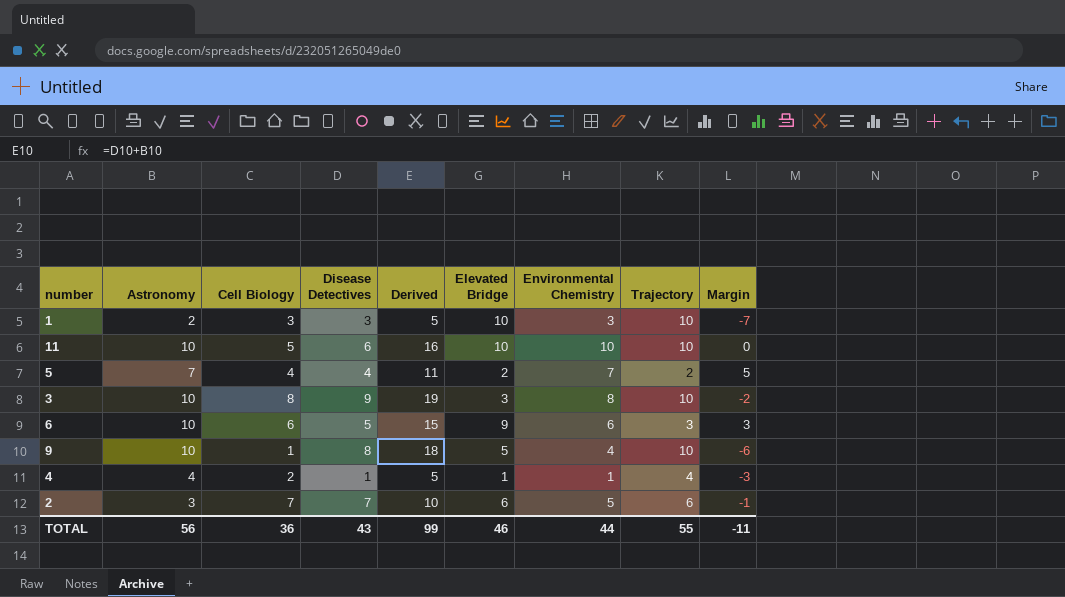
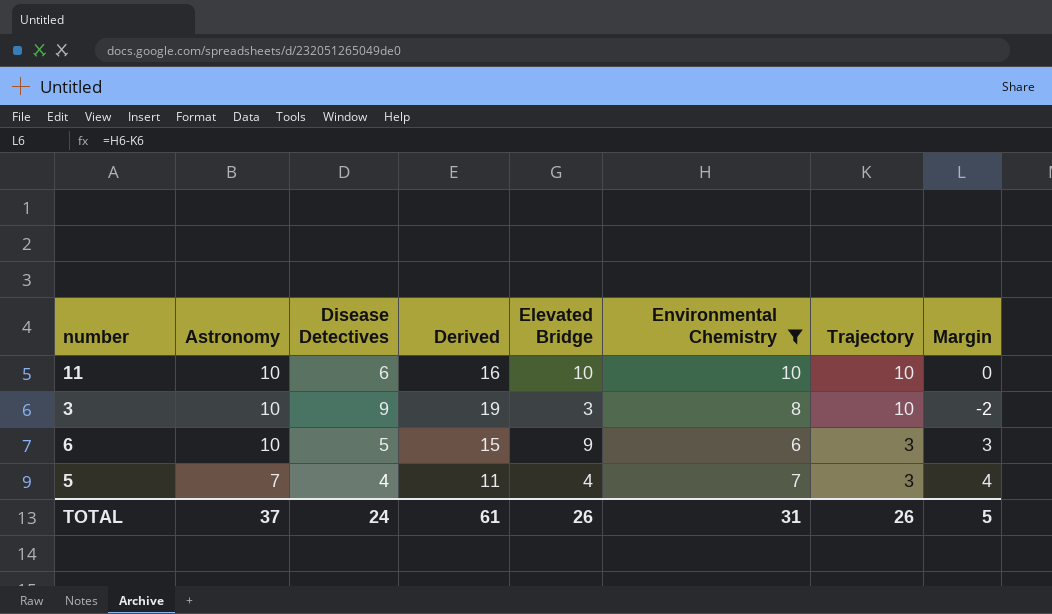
filter: none -> Environmental Chemistry >= 6
row order: none -> Astronomy descending
column Cell Biology | position: 3 -> none
5 | Elevated Bridge: 2 -> 4
5 | Trajectory: 2 -> 3
5 | Margin: 5 -> 4
TOTAL | Astronomy: 56 -> 37
TOTAL | Disease Detectives: 43 -> 24
TOTAL | Derived: 99 -> 61
TOTAL | Elevated Bridge: 46 -> 26
TOTAL | Environmental Chemistry: 44 -> 31
TOTAL | Trajectory: 55 -> 26
TOTAL | Margin: -11 -> 5

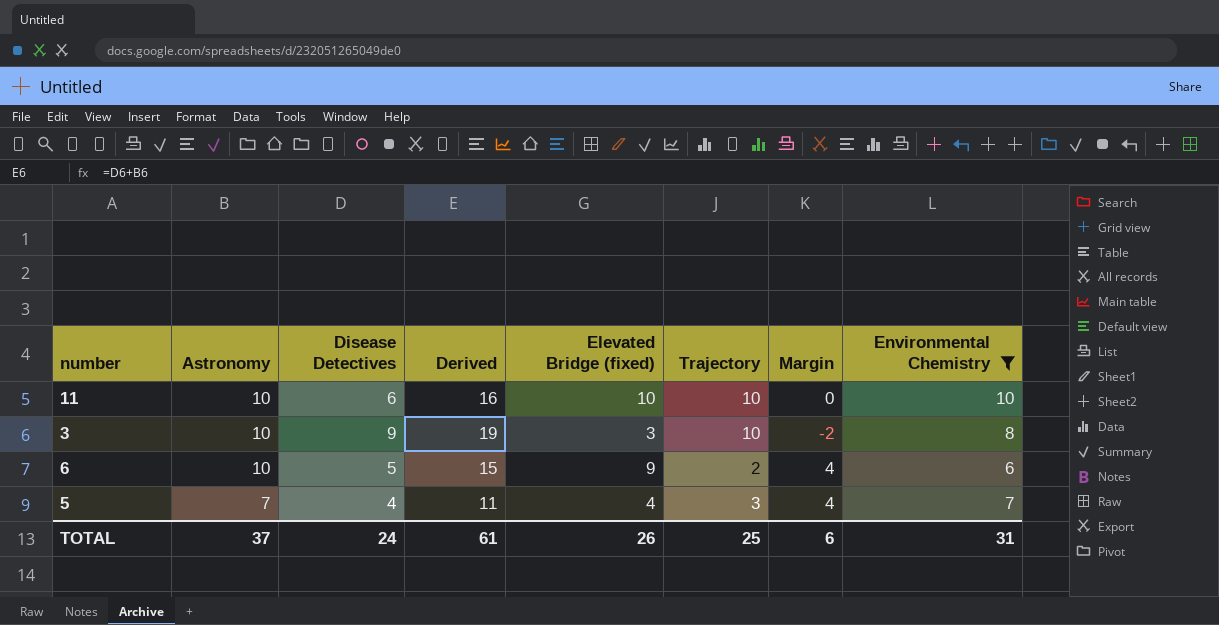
column name: Elevated Bridge -> Elevated Bridge (fixed)
column Environmental Chemistry | position: 6 -> 8
6 | Trajectory: 3 -> 2
6 | Margin: 3 -> 4
TOTAL | Trajectory: 26 -> 25
TOTAL | Margin: 5 -> 6

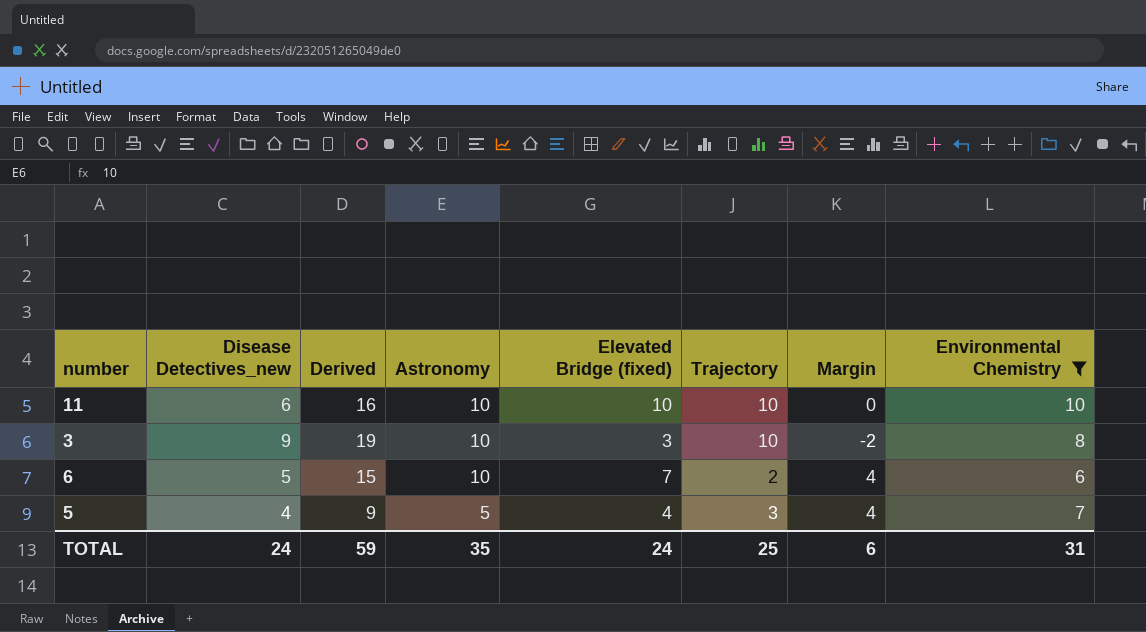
column name: Disease Detectives -> Disease Detectives_new
column Astronomy | position: 2 -> 4
6 | Elevated Bridge (fixed): 9 -> 7
5 | Derived: 11 -> 9
5 | Astronomy: 7 -> 5
TOTAL | Derived: 61 -> 59
TOTAL | Astronomy: 37 -> 35
TOTAL | Elevated Bridge (fixed): 26 -> 24

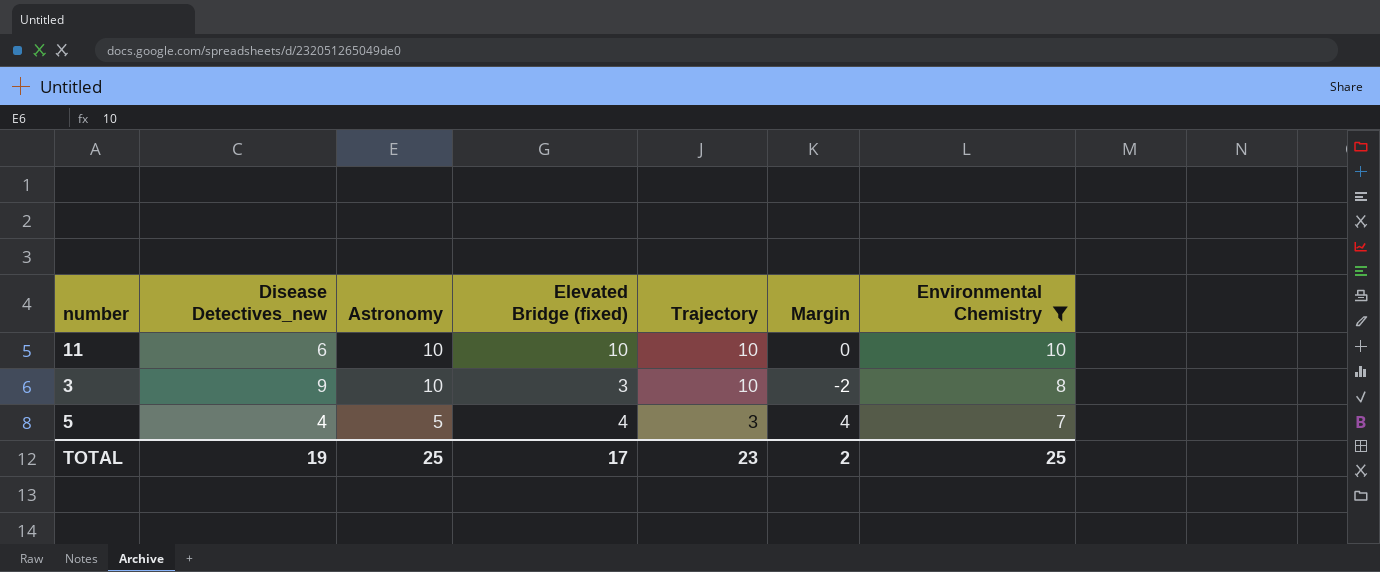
column Derived | formula: [Disease Detectives_new] + [Astronomy] -> none
row 6: 5 | 15 | 10 | 7 | 2 | 4 | 6 -> none
TOTAL | Disease Detectives_new: 24 -> 19
TOTAL | Astronomy: 35 -> 25
TOTAL | Elevated Bridge (fixed): 24 -> 17
TOTAL | Trajectory: 25 -> 23
TOTAL | Margin: 6 -> 2
TOTAL | Environmental Chemistry: 31 -> 25

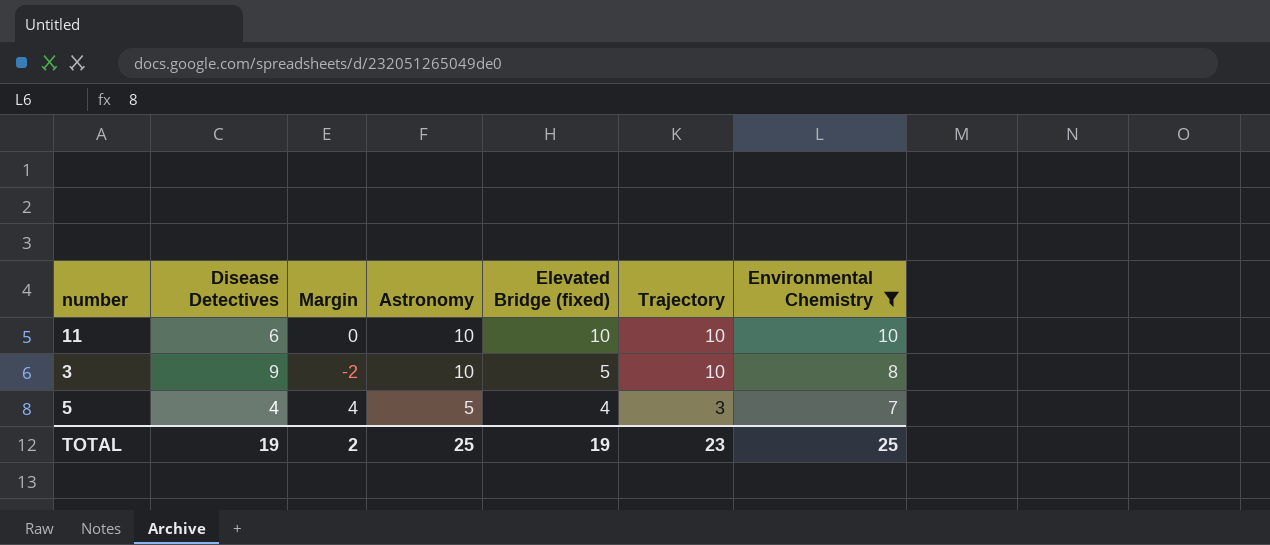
column name: Disease Detectives_new -> Disease Detectives
column Margin | position: 6 -> 3
3 | Elevated Bridge (fixed): 3 -> 5
TOTAL | Elevated Bridge (fixed): 17 -> 19

